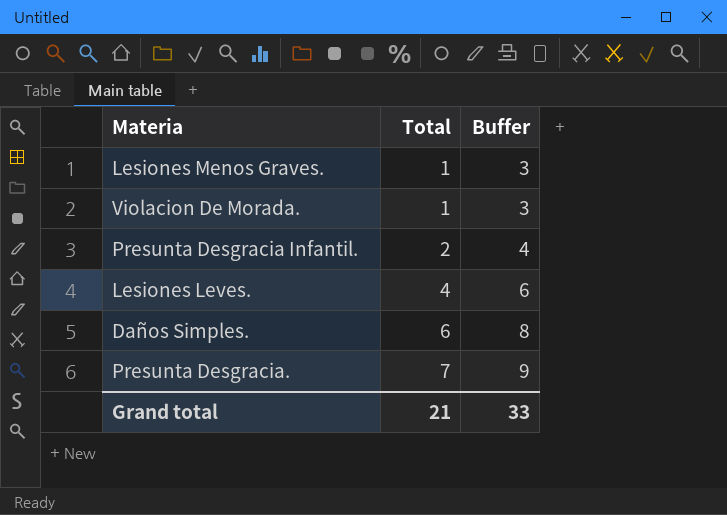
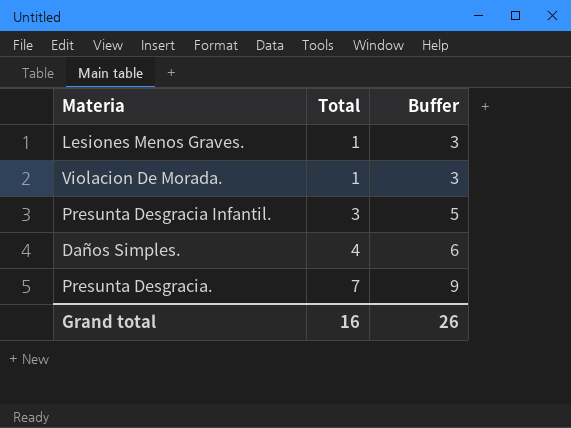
row Lesiones Leves.: 4 | 6 -> none
Presunta Desgracia Infantil. | Total: 2 -> 3
Presunta Desgracia Infantil. | Buffer: 4 -> 5
Daños Simples. | Total: 6 -> 4
Daños Simples. | Buffer: 8 -> 6
Grand total | Total: 21 -> 16
Grand total | Buffer: 33 -> 26

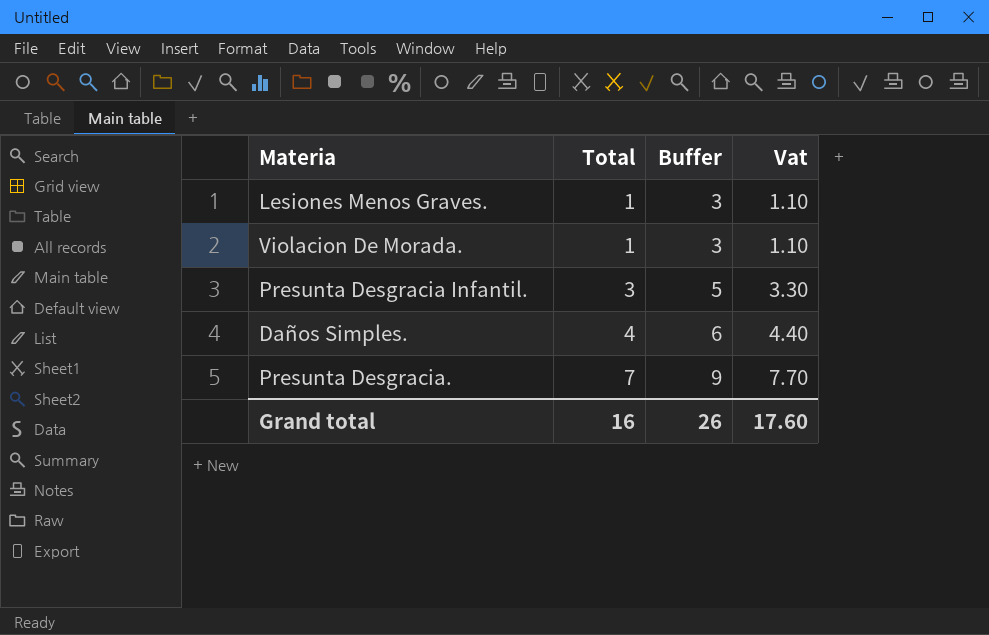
column Vat | formula: none -> [Total] * 1.1

